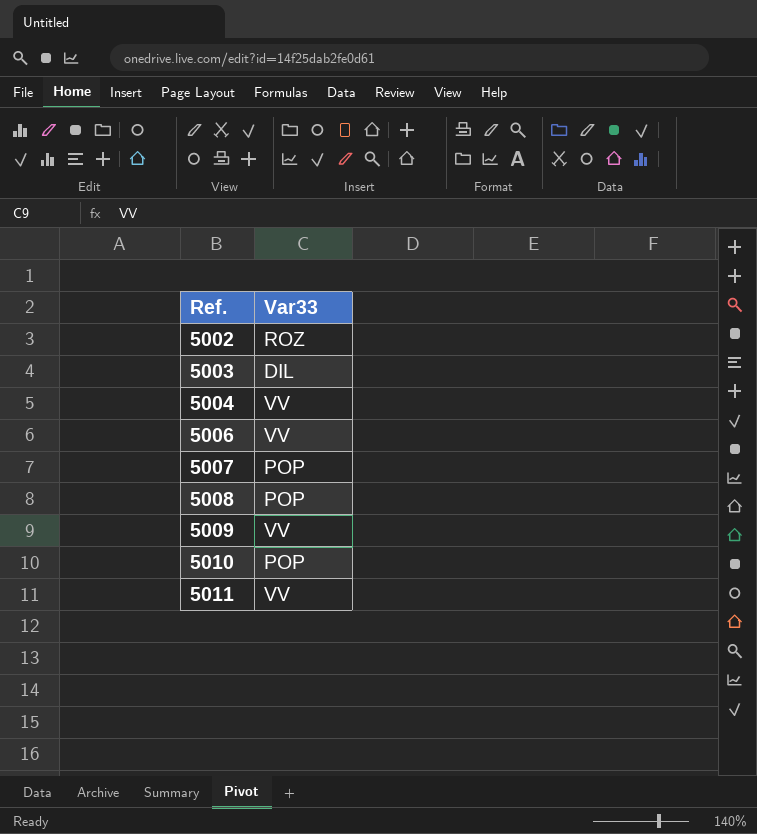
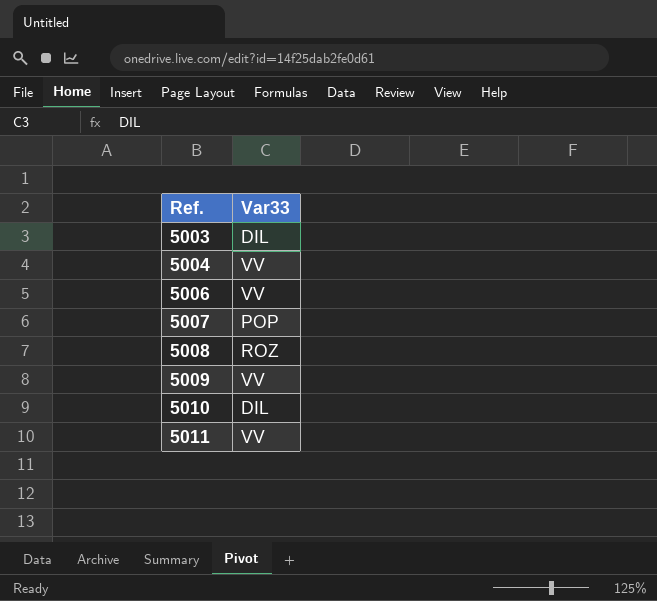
row 5002: ROZ -> none
5008 | Var33: POP -> ROZ
5010 | Var33: POP -> DIL

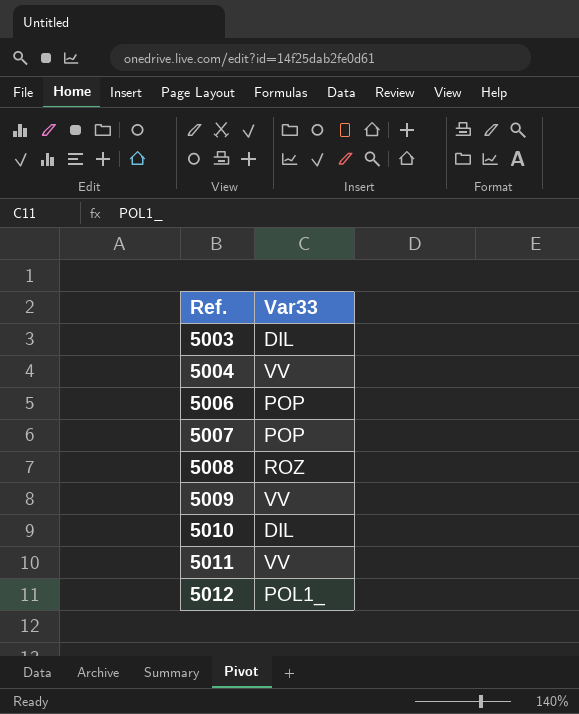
5006 | Var33: VV -> POP
row 5012: none -> POL1_

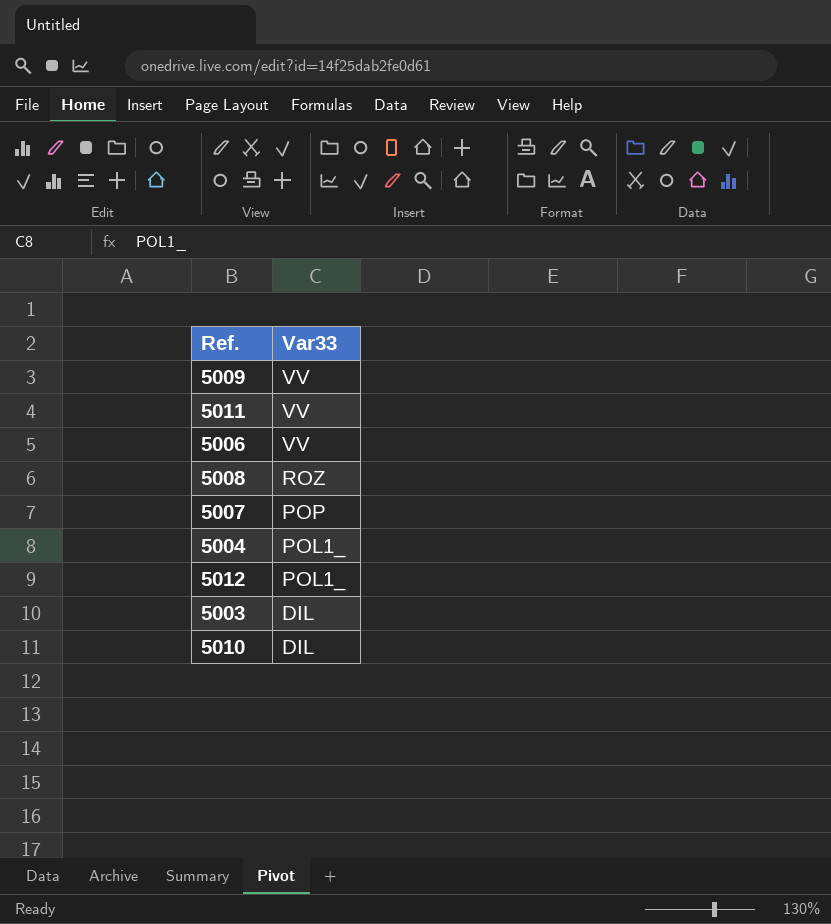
row order: Ref. ascending -> Var33 descending
5006 | Var33: POP -> VV
5004 | Var33: VV -> POL1_

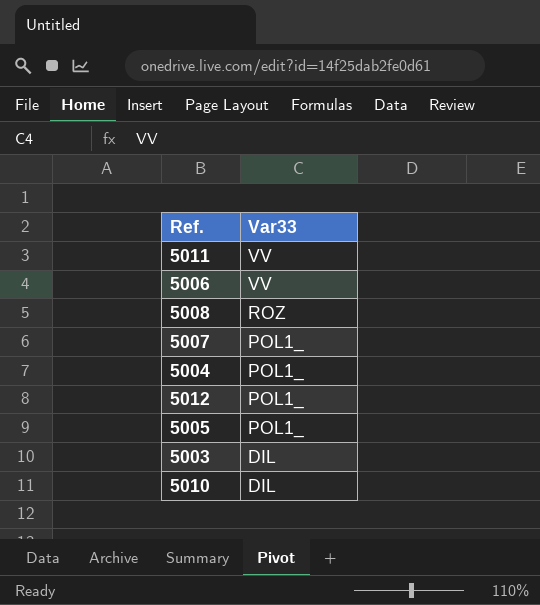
row 5009: VV -> none
5007 | Var33: POP -> POL1_
row 5005: none -> POL1_

